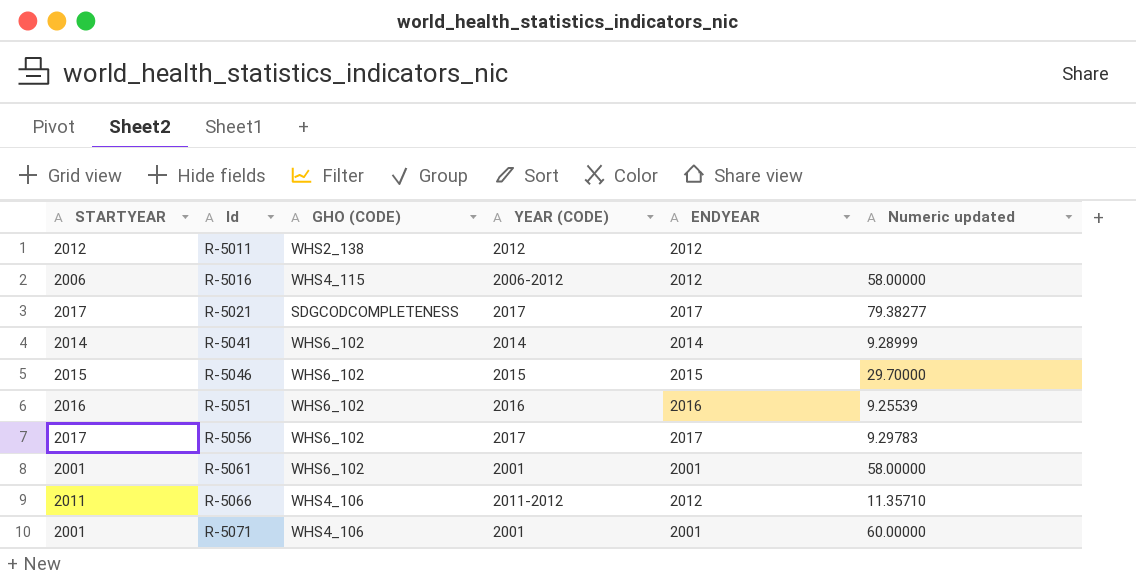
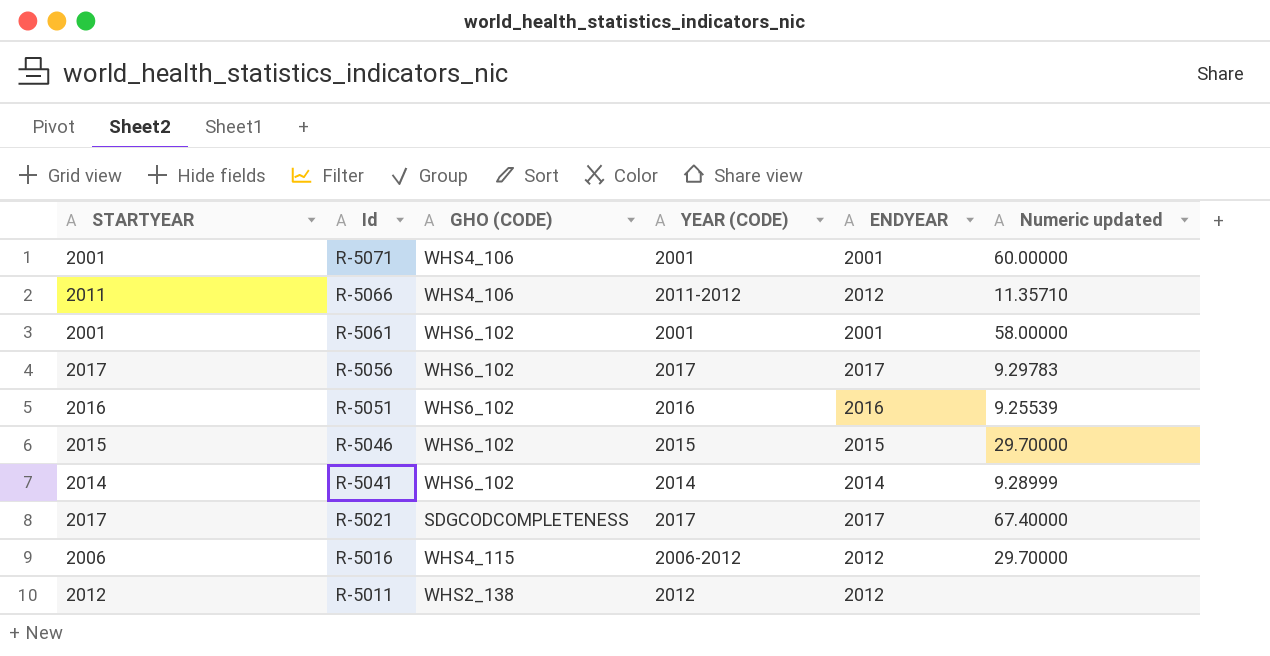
row order: Id ascending -> Id descending
R-5021 | Numeric updated: 79.38277 -> 67.40000
R-5016 | Numeric updated: 58.00000 -> 29.70000

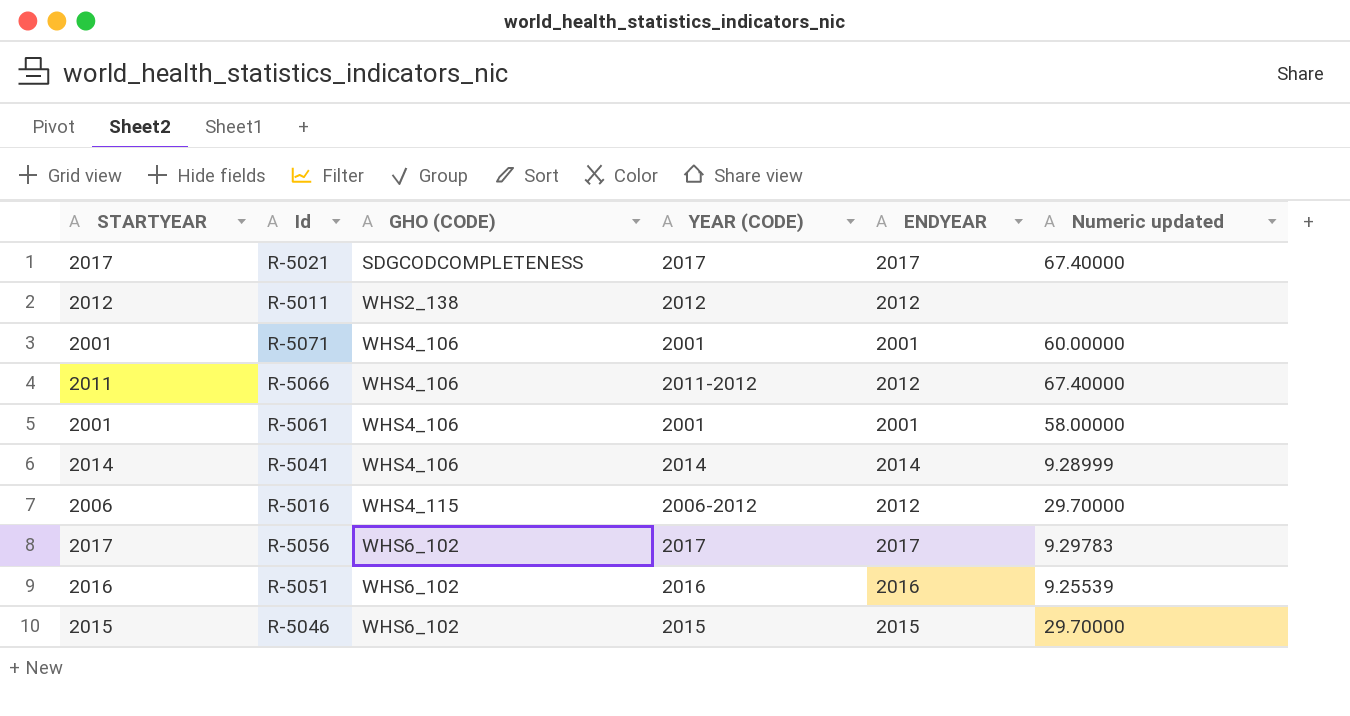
row order: Id descending -> GHO (CODE) ascending
R-5066 | Numeric updated: 11.35710 -> 67.40000
R-5061 | GHO (CODE): WHS6_102 -> WHS4_106
R-5041 | GHO (CODE): WHS6_102 -> WHS4_106

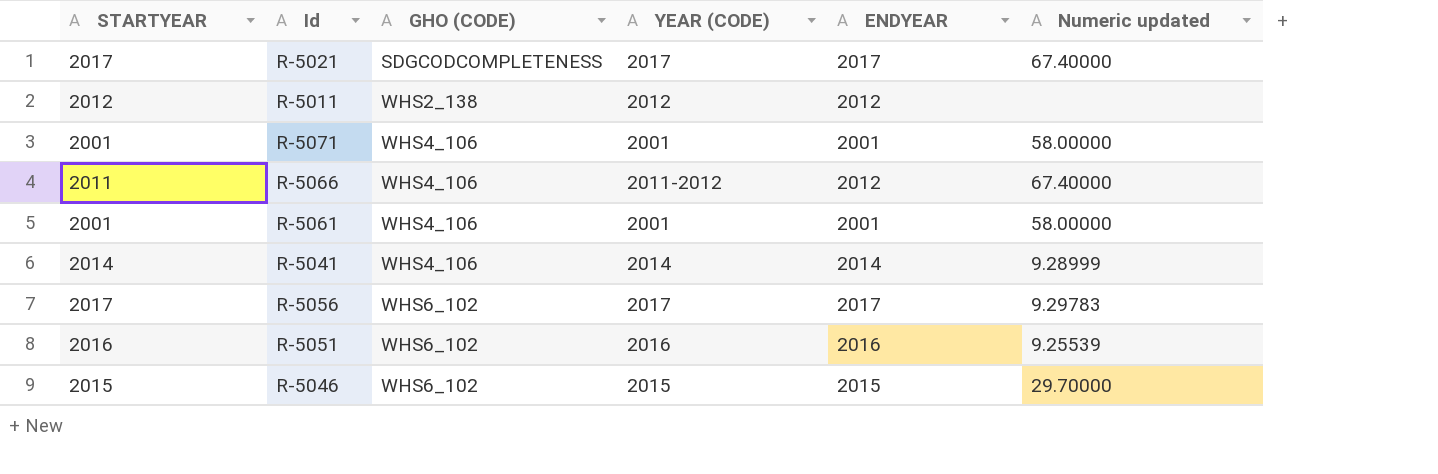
row R-5016: 2006 | WHS4_115 | 2006-2012 | 2012 | 29.70000 -> none
R-5071 | Numeric updated: 60.00000 -> 58.00000

